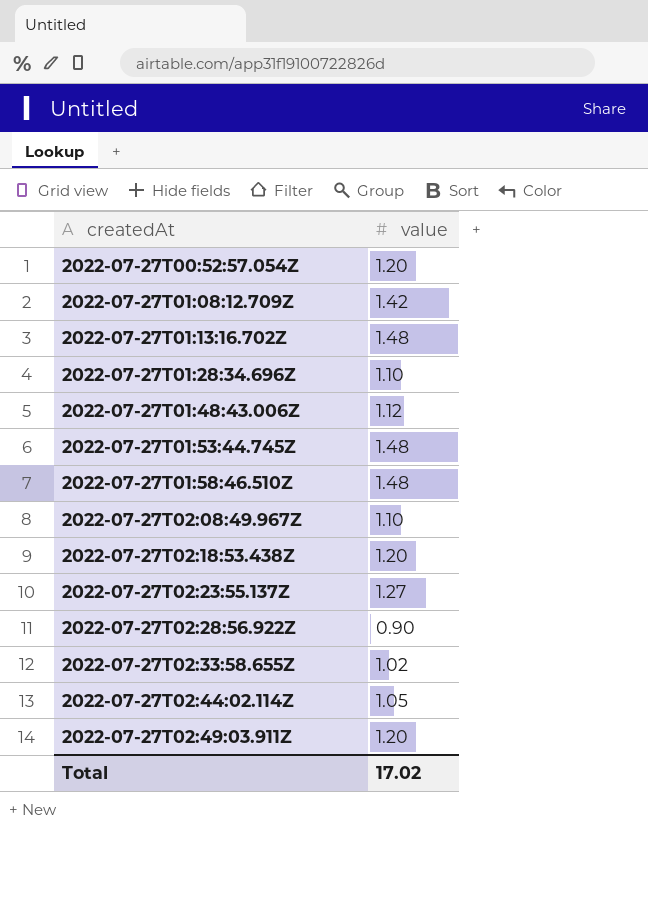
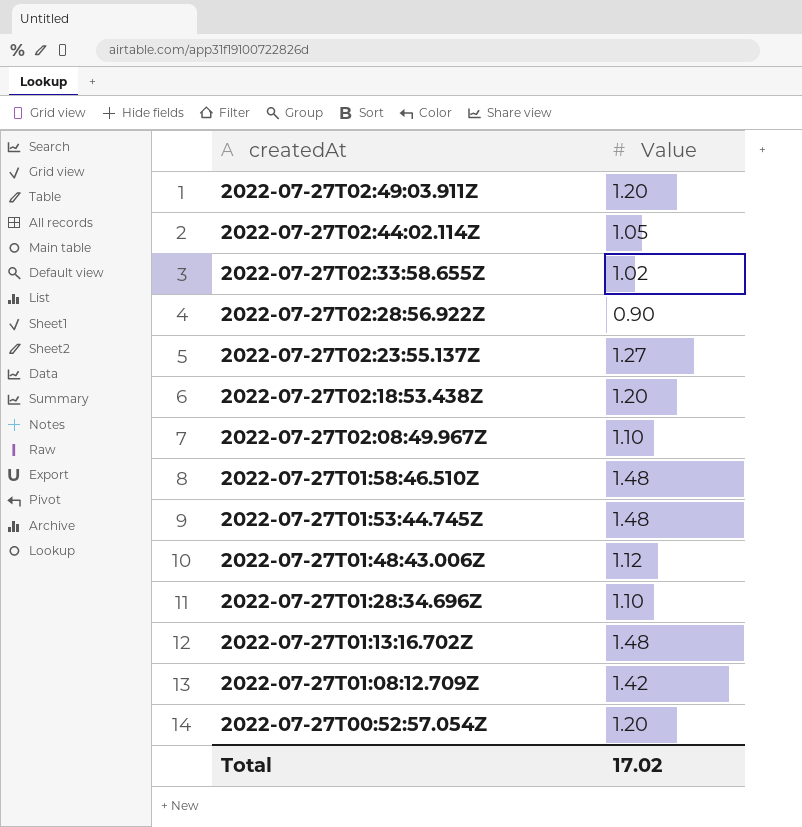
row order: createdAt ascending -> createdAt descending
column name: value -> Value

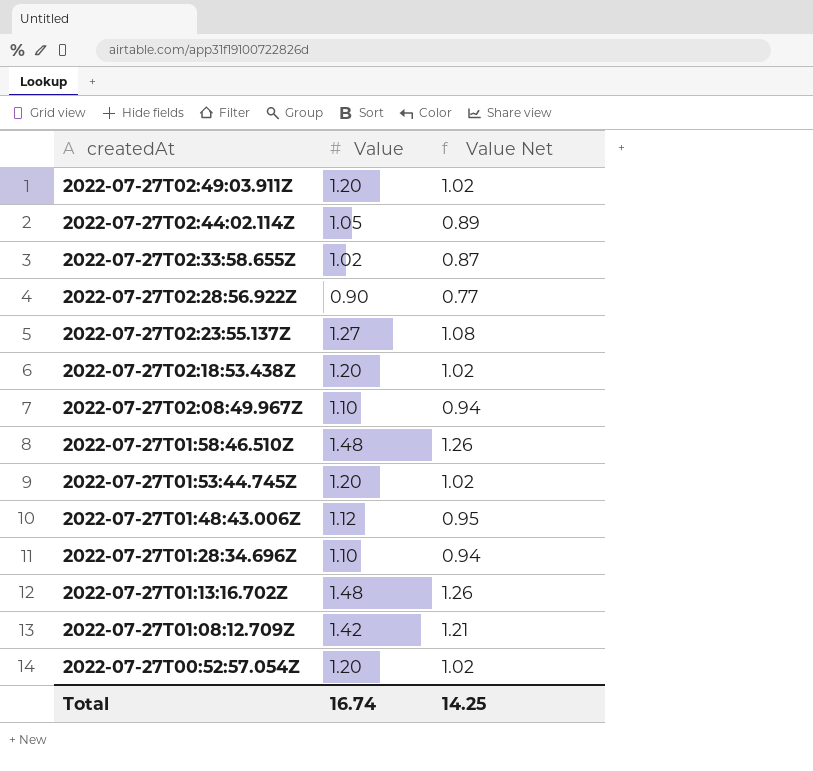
column Value Net | formula: none -> [Value] * 0.85
2022-07-27T01:53:44.745Z | Value: 1.48 -> 1.20
Total | Value: 17.02 -> 16.74

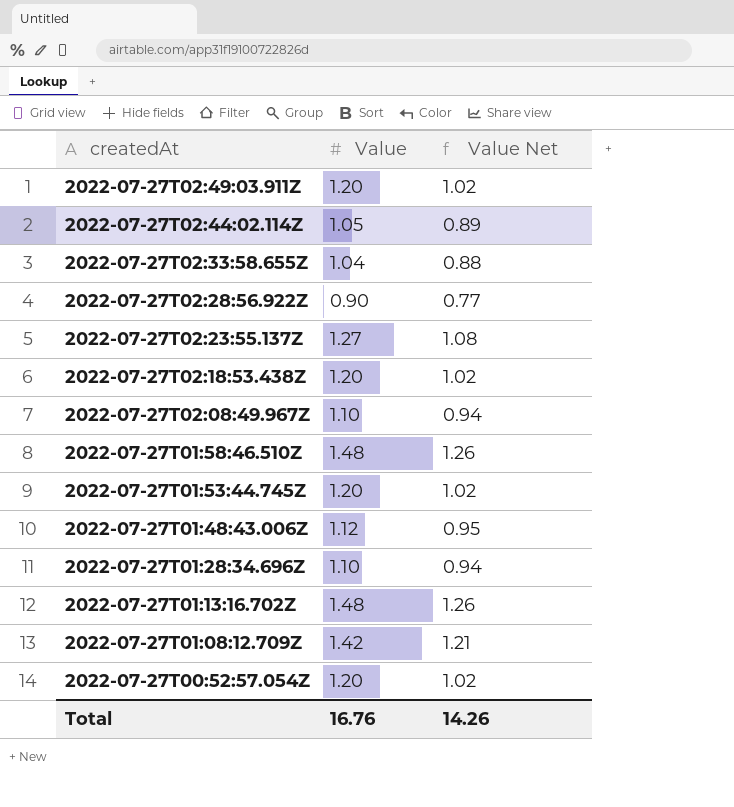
2022-07-27T02:33:58.655Z | Value: 1.02 -> 1.04
2022-07-27T02:33:58.655Z | Value Net: 0.87 -> 0.88
Total | Value: 16.74 -> 16.76
Total | Value Net: 14.25 -> 14.26

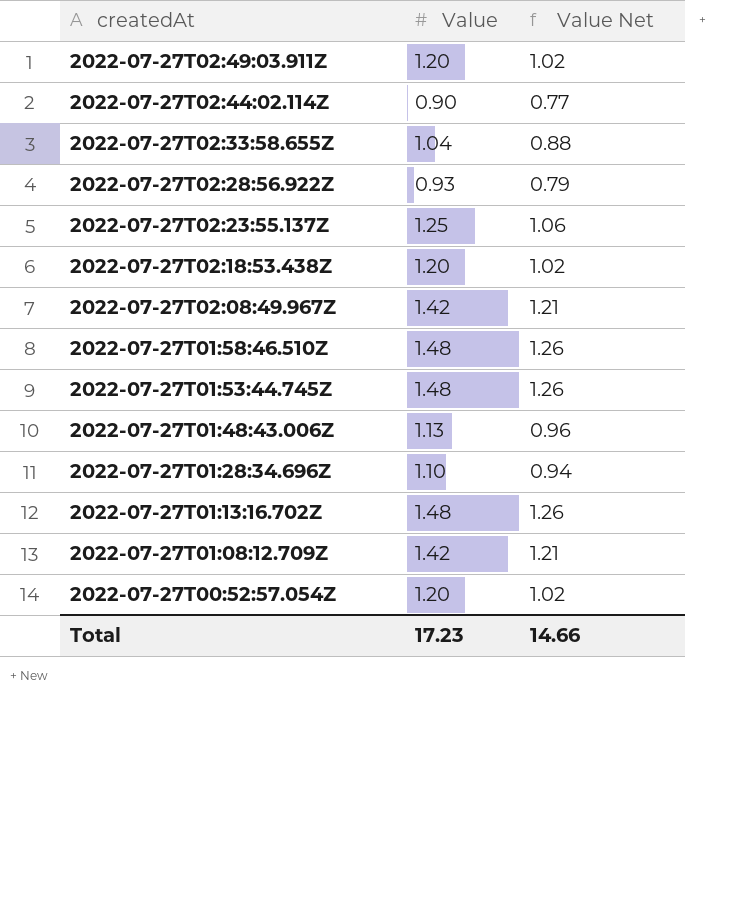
2022-07-27T02:44:02.114Z | Value: 1.05 -> 0.90
2022-07-27T02:44:02.114Z | Value Net: 0.89 -> 0.77
2022-07-27T02:28:56.922Z | Value: 0.90 -> 0.93
2022-07-27T02:28:56.922Z | Value Net: 0.77 -> 0.79
2022-07-27T02:23:55.137Z | Value: 1.27 -> 1.25
2022-07-27T02:23:55.137Z | Value Net: 1.08 -> 1.06
2022-07-27T02:08:49.967Z | Value: 1.10 -> 1.42
2022-07-27T02:08:49.967Z | Value Net: 0.94 -> 1.21
2022-07-27T01:53:44.745Z | Value: 1.20 -> 1.48
2022-07-27T01:53:44.745Z | Value Net: 1.02 -> 1.26
2022-07-27T01:48:43.006Z | Value: 1.12 -> 1.13
2022-07-27T01:48:43.006Z | Value Net: 0.95 -> 0.96
Total | Value: 16.76 -> 17.23
Total | Value Net: 14.26 -> 14.66

